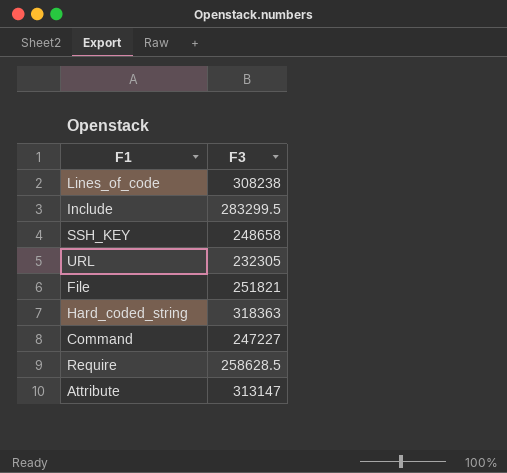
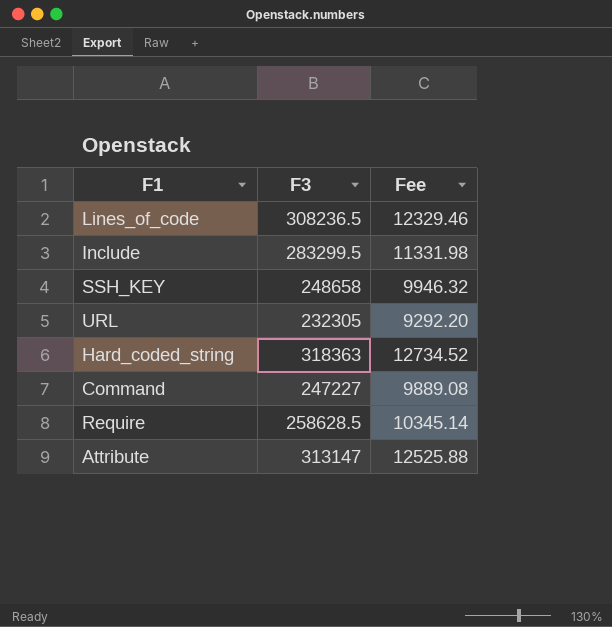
column Fee | formula: none -> [F3] * 0.04
row File: 251821 -> none
Lines_of_code | F3: 308238 -> 308236.5

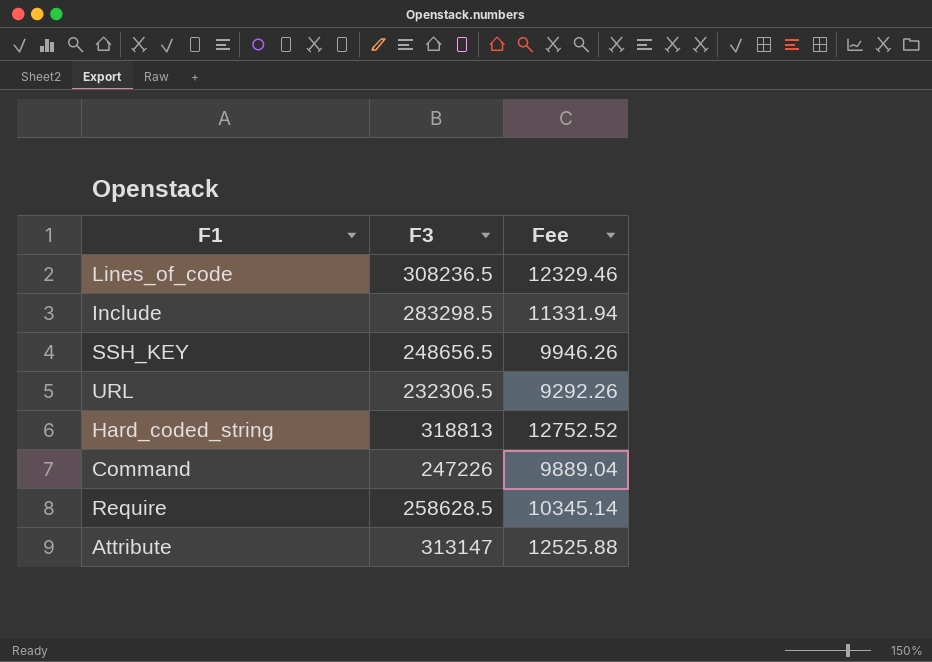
Include | F3: 283299.5 -> 283298.5
Include | Fee: 11331.98 -> 11331.94
SSH_KEY | F3: 248658 -> 248656.5
SSH_KEY | Fee: 9946.32 -> 9946.26
URL | F3: 232305 -> 232306.5
URL | Fee: 9292.20 -> 9292.26
Hard_coded_string | F3: 318363 -> 318813
Hard_coded_string | Fee: 12734.52 -> 12752.52
Command | F3: 247227 -> 247226
Command | Fee: 9889.08 -> 9889.04

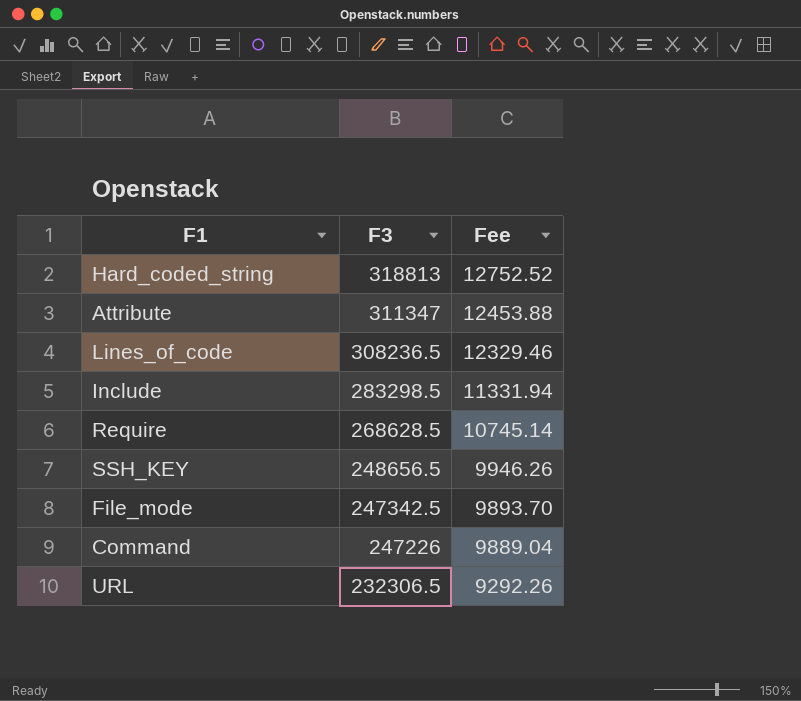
row order: none -> F3 descending
Attribute | F3: 313147 -> 311347
Attribute | Fee: 12525.88 -> 12453.88
Require | F3: 258628.5 -> 268628.5
Require | Fee: 10345.14 -> 10745.14
row File_mode: none -> 247342.5 | 9893.70

